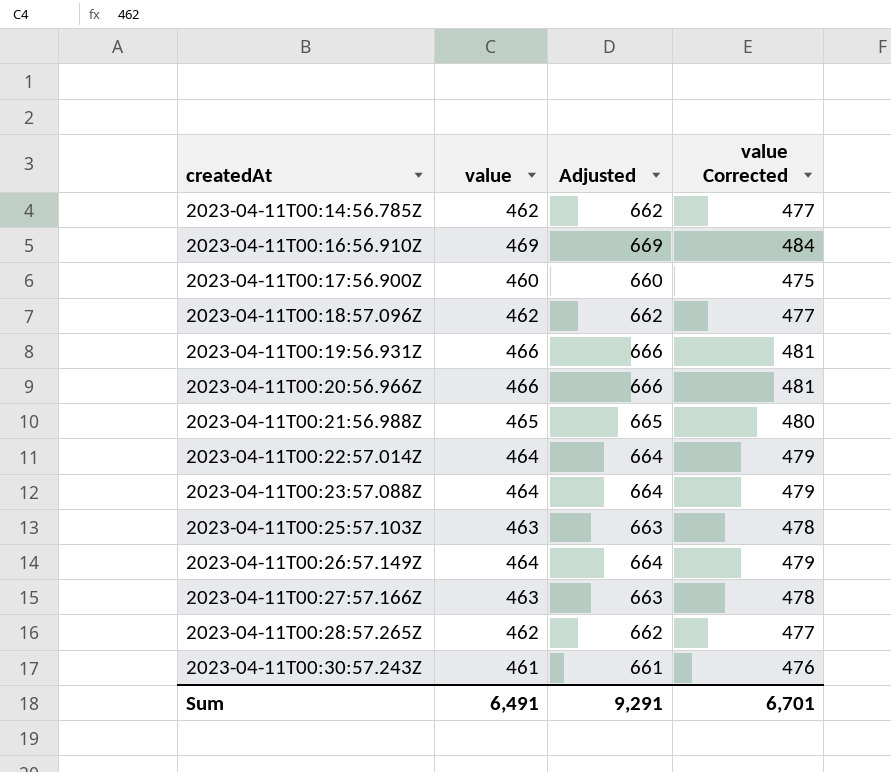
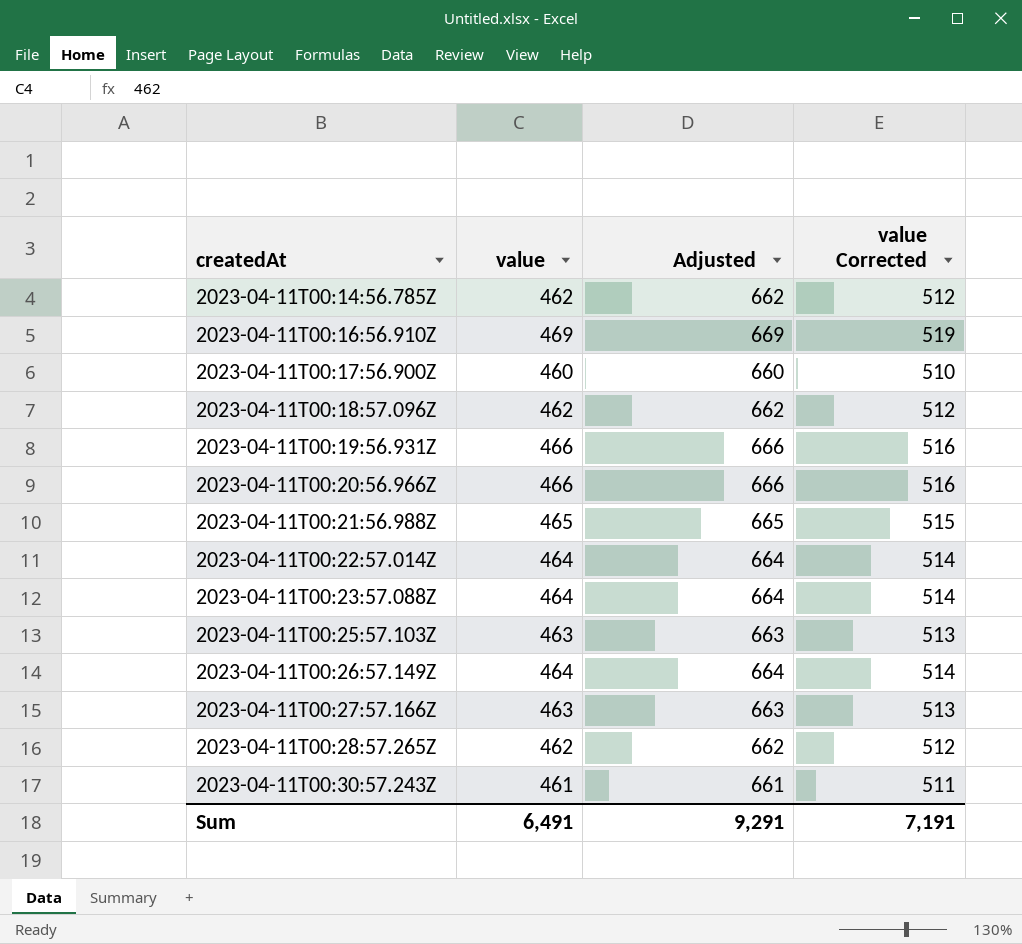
column value Corrected | formula: [value] + 15 -> [value] + 50
Sum | value Corrected: 6,701 -> 7,191

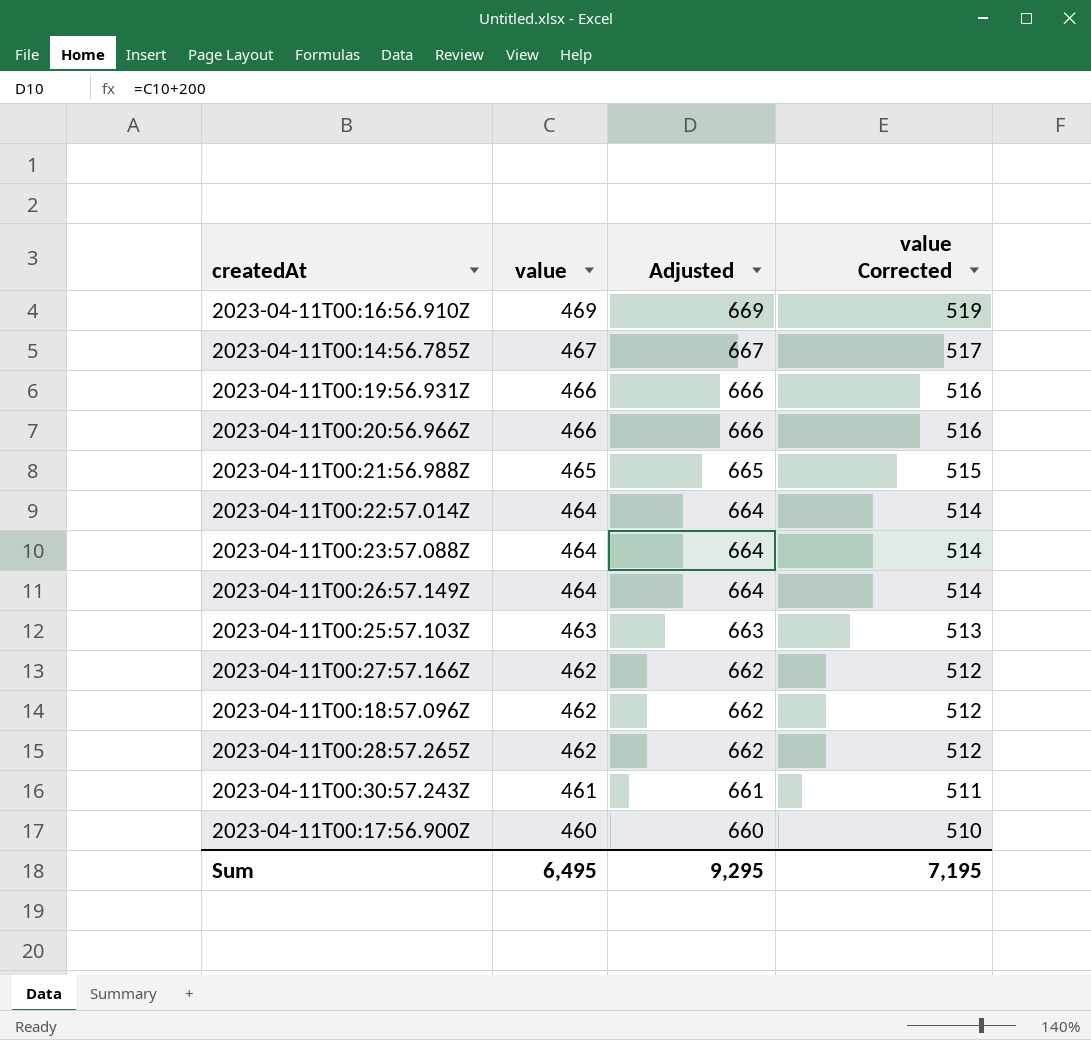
row order: createdAt ascending -> value descending
2023-04-11T00:14:56.785Z | value: 462 -> 467
2023-04-11T00:14:56.785Z | Adjusted: 662 -> 667
2023-04-11T00:14:56.785Z | value Corrected: 512 -> 517
2023-04-11T00:27:57.166Z | value: 463 -> 462
2023-04-11T00:27:57.166Z | Adjusted: 663 -> 662
2023-04-11T00:27:57.166Z | value Corrected: 513 -> 512
Sum | value: 6,491 -> 6,495
Sum | Adjusted: 9,291 -> 9,295
Sum | value Corrected: 7,191 -> 7,195

